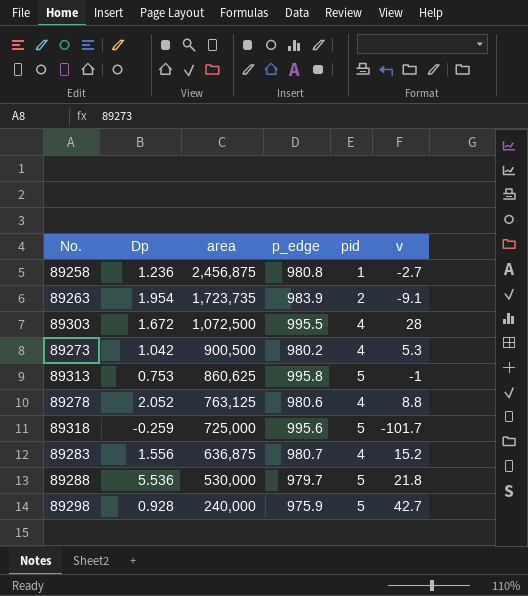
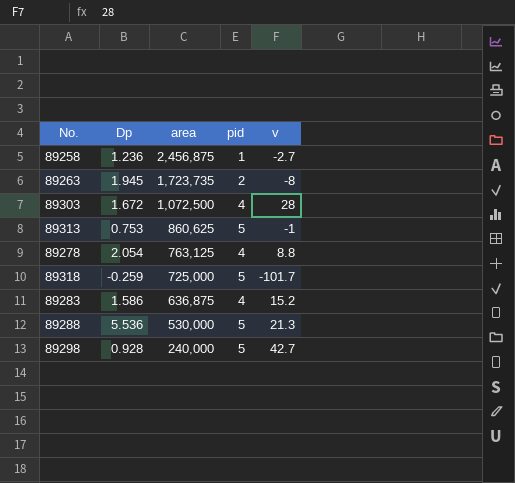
column p_edge | position: 4 -> none
row 89273: 1.042 | 900,500 | 980.2 | 4 | 5.3 -> none
89263 | Dp: 1.954 -> 1.945
89263 | v: -9.1 -> -8
89278 | Dp: 2.052 -> 2.054
89283 | Dp: 1.556 -> 1.586
89288 | v: 21.8 -> 21.3

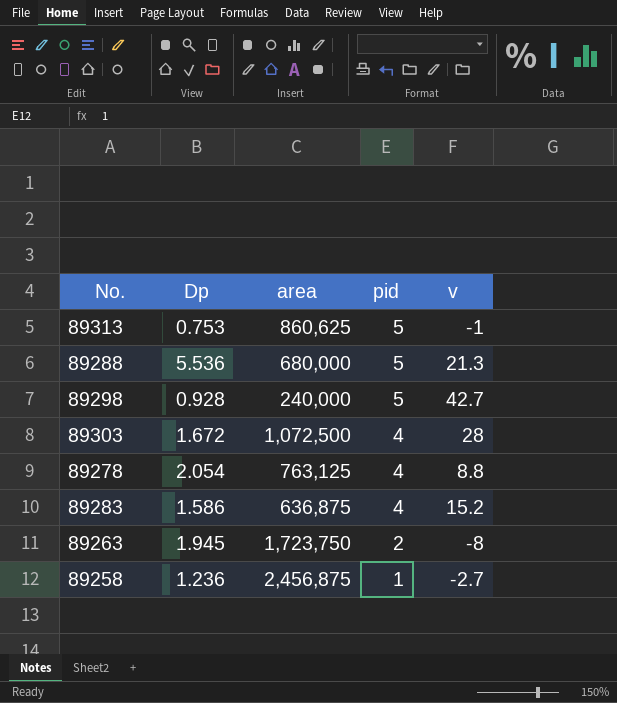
row order: area descending -> pid descending
row 89318: -0.259 | 725,000 | 5 | -101.7 -> none
89288 | area: 530,000 -> 680,000
89263 | area: 1,723,735 -> 1,723,750

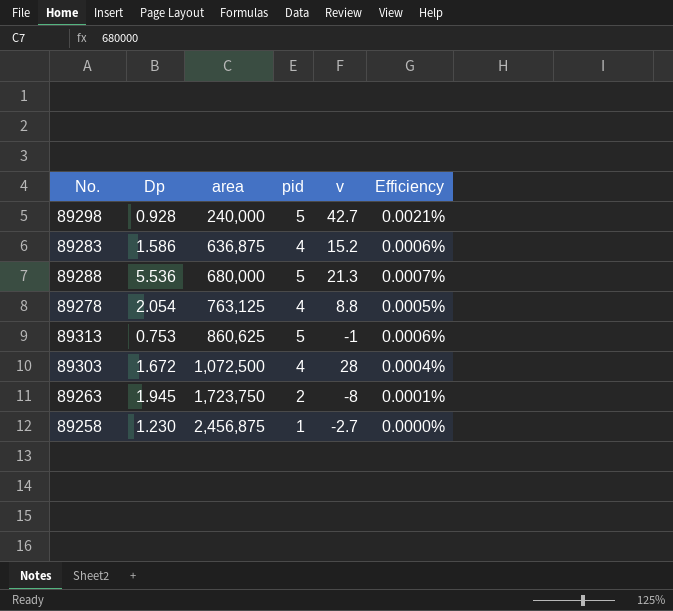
row order: pid descending -> area ascending
column Efficiency | formula: none -> [pid] / [area]
89258 | Dp: 1.236 -> 1.230

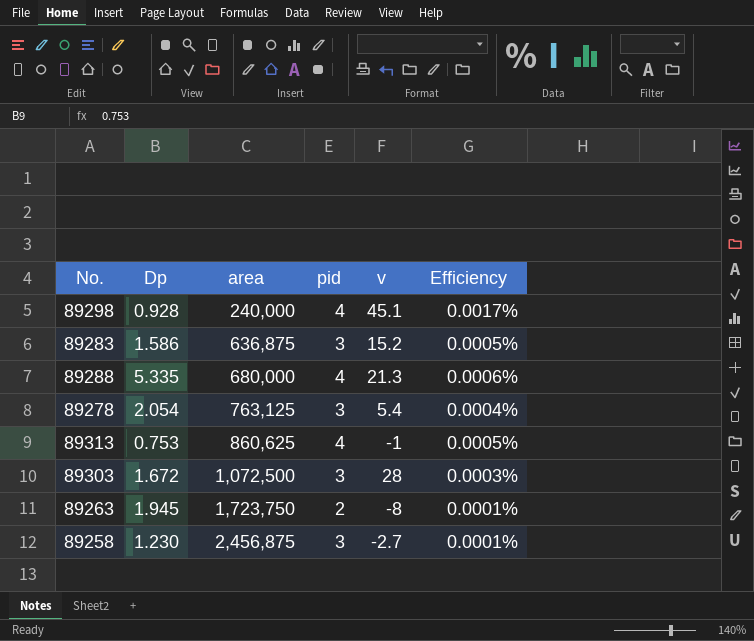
89298 | pid: 5 -> 4
89298 | v: 42.7 -> 45.1
89298 | Efficiency: 0.0021% -> 0.0017%
89283 | pid: 4 -> 3
89283 | Efficiency: 0.0006% -> 0.0005%
89288 | Dp: 5.536 -> 5.335
89288 | pid: 5 -> 4
89288 | Efficiency: 0.0007% -> 0.0006%
89278 | pid: 4 -> 3
89278 | v: 8.8 -> 5.4
89278 | Efficiency: 0.0005% -> 0.0004%
89313 | pid: 5 -> 4
89313 | Efficiency: 0.0006% -> 0.0005%
89303 | pid: 4 -> 3
89303 | Efficiency: 0.0004% -> 0.0003%
89258 | pid: 1 -> 3
89258 | Efficiency: 0.0000% -> 0.0001%

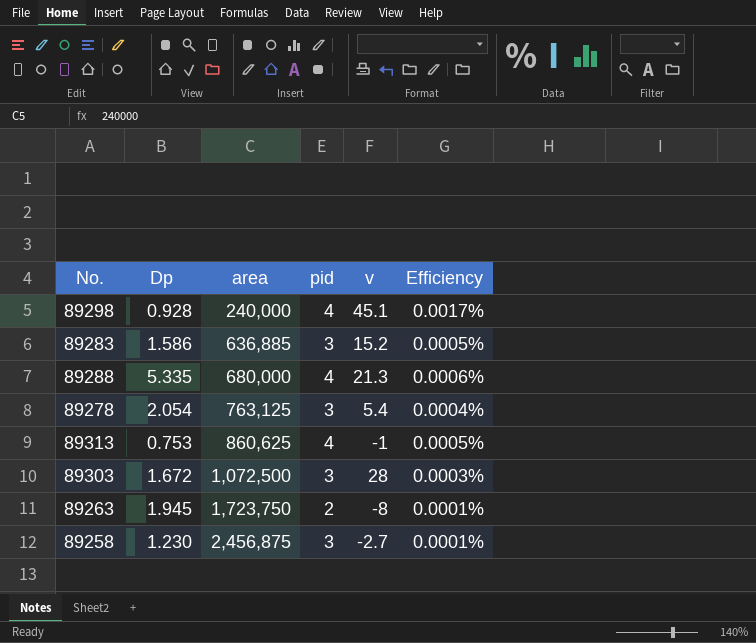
89283 | area: 636,875 -> 636,885

